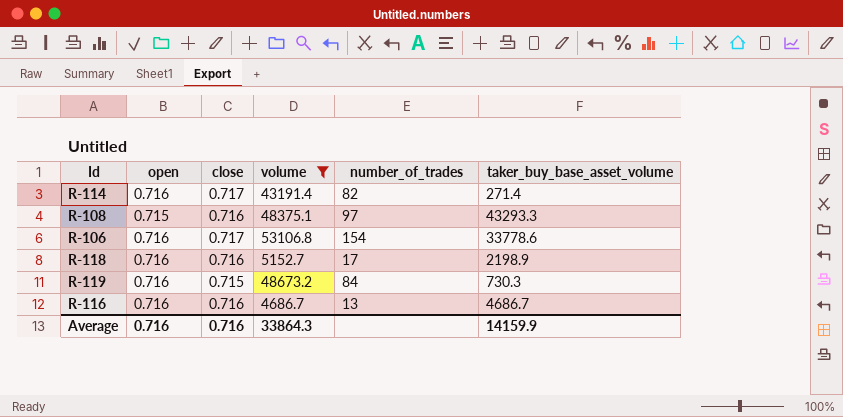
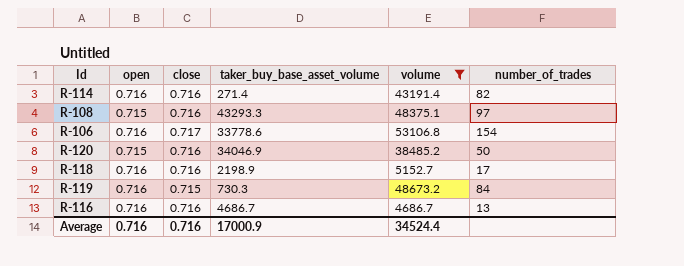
column taker_buy_base_asset_volume | position: 6 -> 4
R-114 | close: 0.717 -> 0.716
row R-120: none -> 0.715 | 0.716 | 34046.9 | 38485.2 | 50
Average | taker_buy_base_asset_volume: 14159.9 -> 17000.9
Average | volume: 33864.3 -> 34524.4

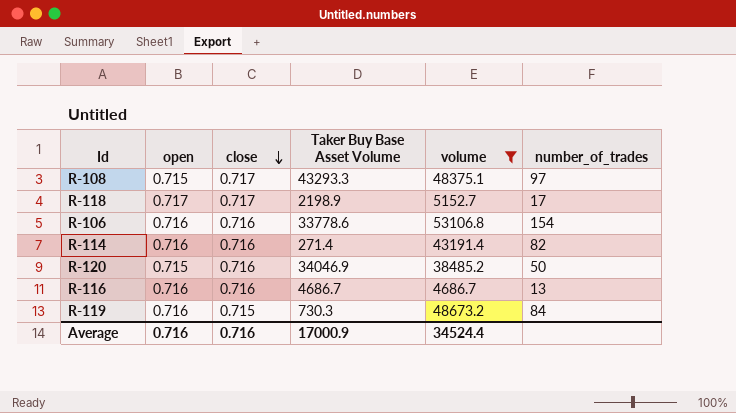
row order: none -> close descending
column name: taker_buy_base_asset_volume -> Taker Buy Base Asset Volume
R-108 | close: 0.716 -> 0.717
R-118 | open: 0.716 -> 0.717
R-118 | close: 0.716 -> 0.717
R-106 | close: 0.717 -> 0.716

